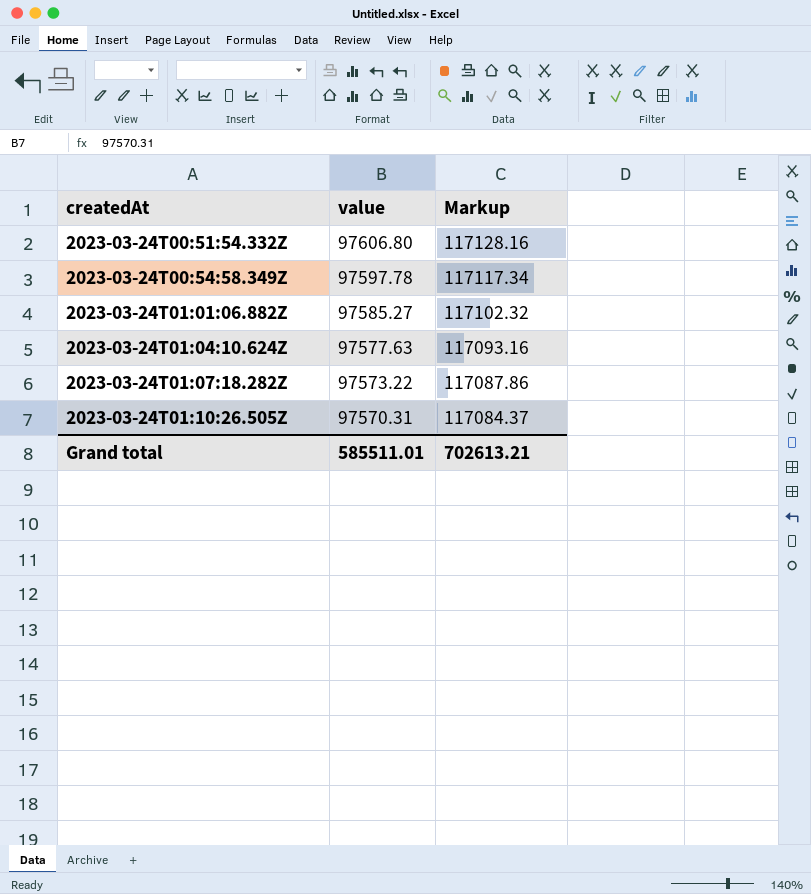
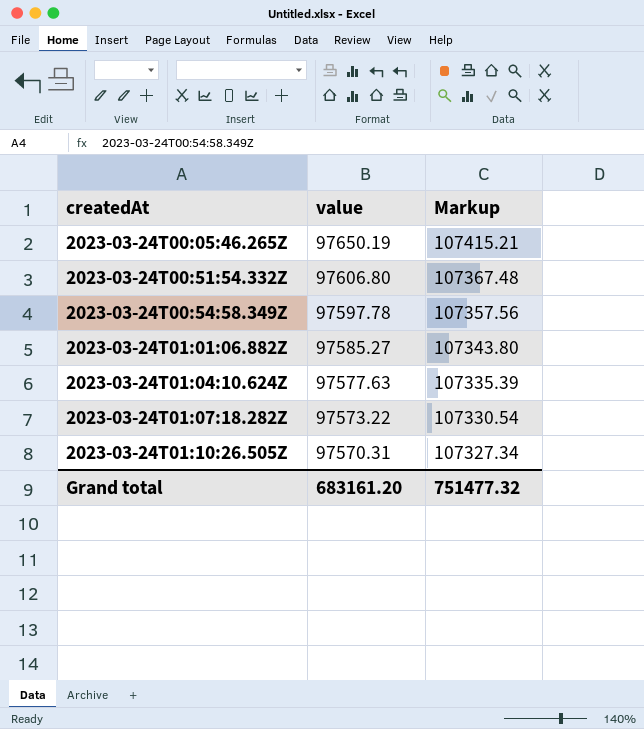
column Markup | formula: [value] * 1.2 -> [value] * 1.1
row 2023-03-24T00:05:46.265Z: none -> 97650.19 | 107415.21
Grand total | value: 585511.01 -> 683161.20
Grand total | Markup: 702613.21 -> 751477.32

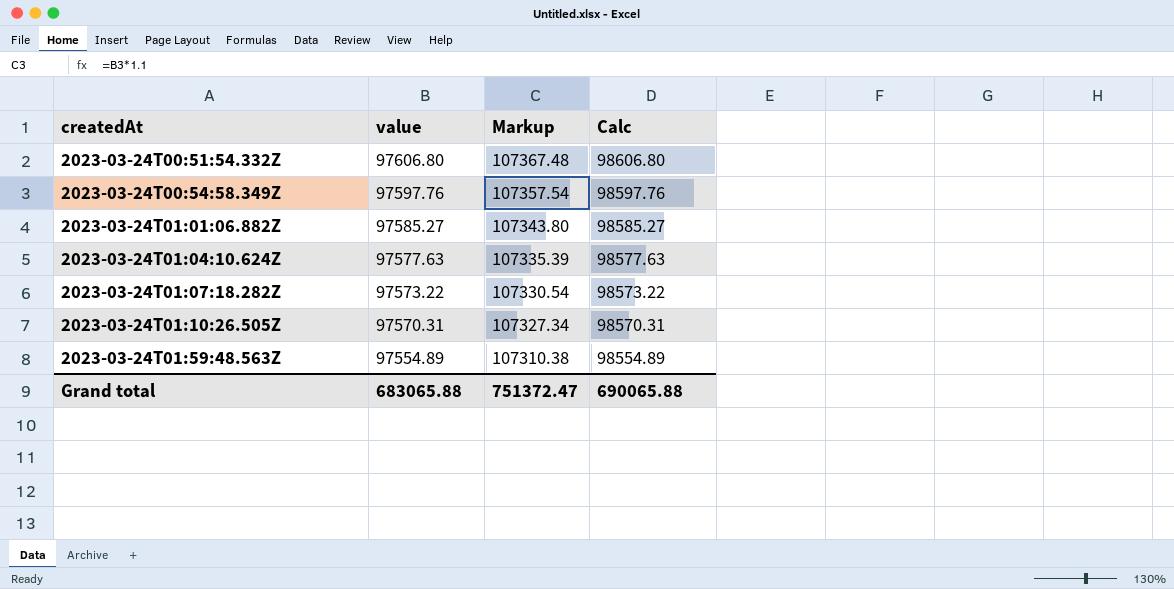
column Calc | formula: none -> [value] + 1000
row 2023-03-24T00:05:46.265Z: 97650.19 | 107415.21 -> none
2023-03-24T00:54:58.349Z | value: 97597.78 -> 97597.76
2023-03-24T00:54:58.349Z | Markup: 107357.56 -> 107357.54
row 2023-03-24T01:59:48.563Z: none -> 97554.89 | 107310.38 | 98554.89
Grand total | value: 683161.20 -> 683065.88
Grand total | Markup: 751477.32 -> 751372.47

